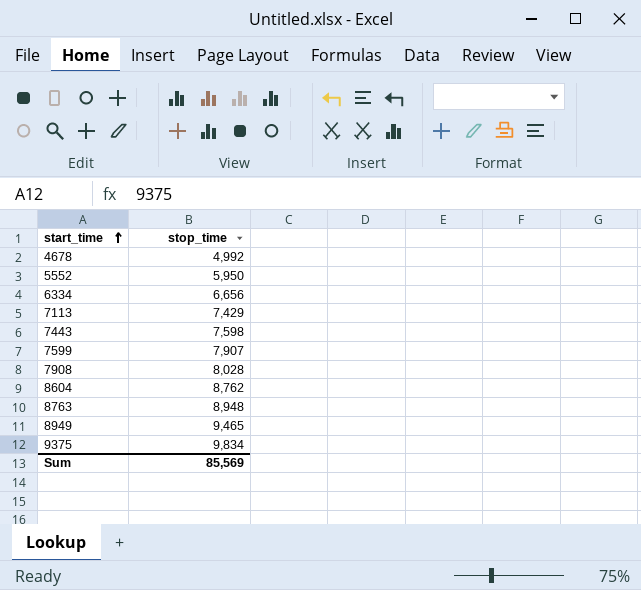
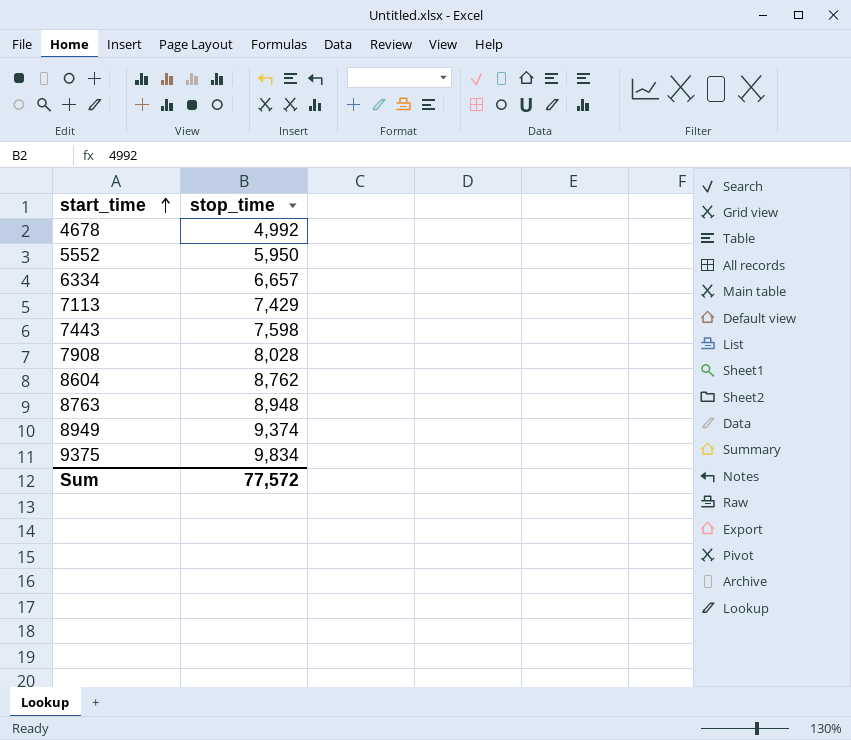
row 7599: 7,907 -> none
6334 | stop_time: 6,656 -> 6,657
8949 | stop_time: 9,465 -> 9,374
Sum | stop_time: 85,569 -> 77,572

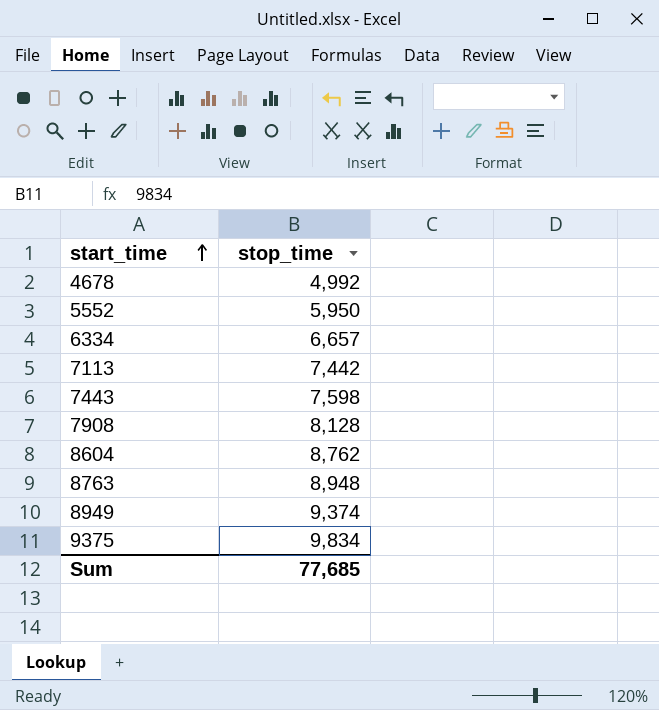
7113 | stop_time: 7,429 -> 7,442
7908 | stop_time: 8,028 -> 8,128
Sum | stop_time: 77,572 -> 77,685

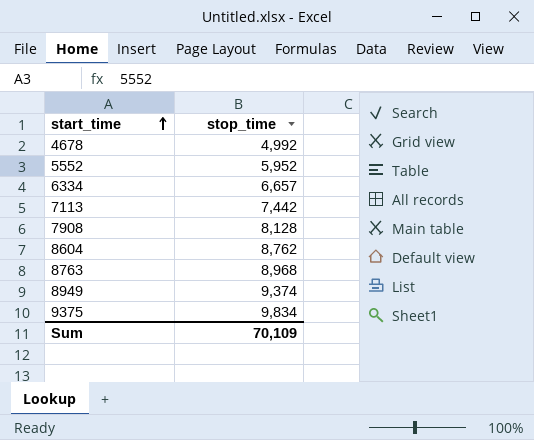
row 7443: 7,598 -> none
5552 | stop_time: 5,950 -> 5,952
8763 | stop_time: 8,948 -> 8,968
Sum | stop_time: 77,685 -> 70,109

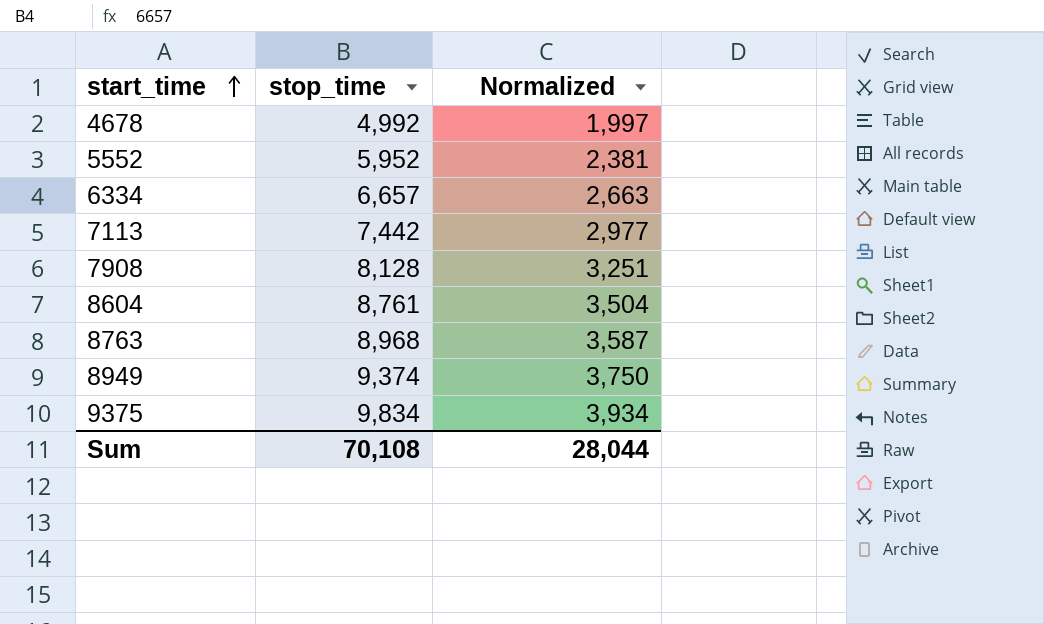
column Normalized | formula: none -> [stop_time] * 0.4
8604 | stop_time: 8,762 -> 8,761
Sum | stop_time: 70,109 -> 70,108

